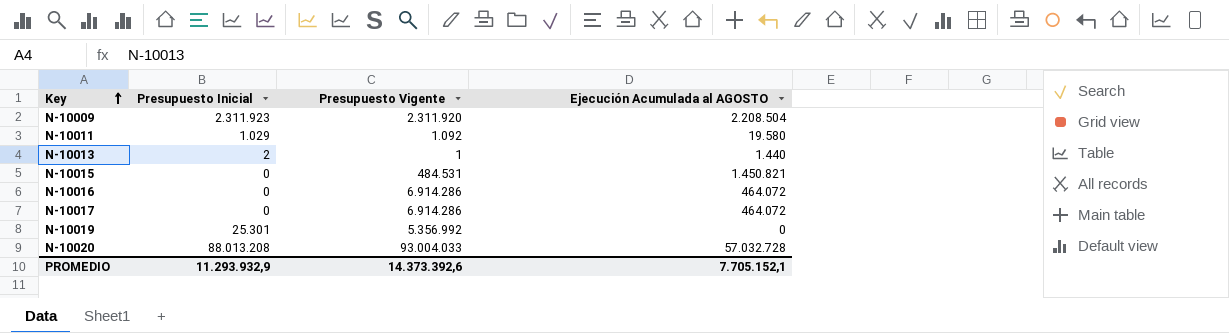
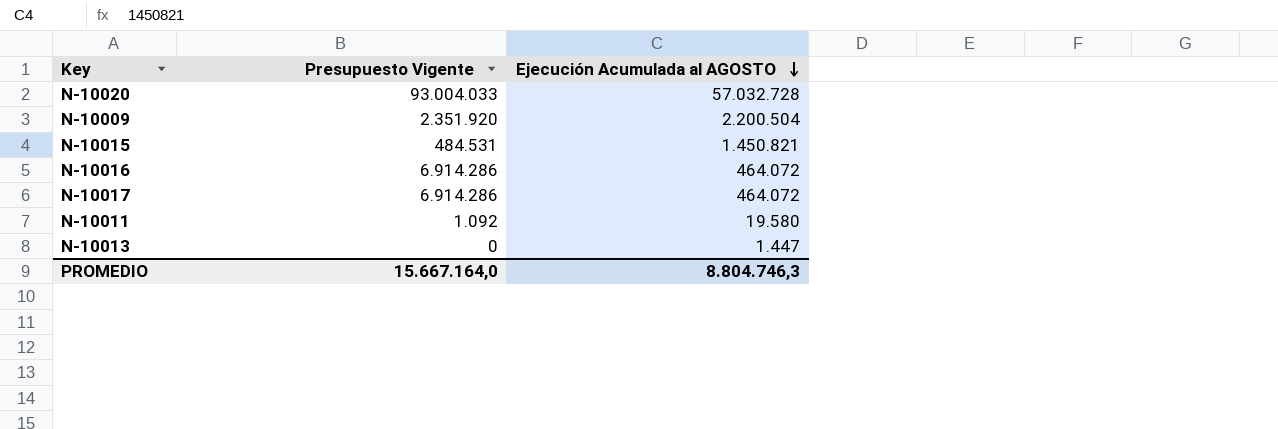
row order: Key ascending -> Ejecución Acumulada al AGOSTO descending
column Presupuesto Inicial | position: 2 -> none
row N-10019: 25.301 | 5.356.992 | 0 -> none
N-10009 | Presupuesto Vigente: 2.311.920 -> 2.351.920
N-10009 | Ejecución Acumulada al AGOSTO: 2.208.504 -> 2.200.504
N-10013 | Presupuesto Vigente: 1 -> 0
N-10013 | Ejecución Acumulada al AGOSTO: 1.440 -> 1.447
PROMEDIO | Presupuesto Vigente: 14.373.392,6 -> 15.667.164,0
PROMEDIO | Ejecución Acumulada al AGOSTO: 7.705.152,1 -> 8.804.746,3

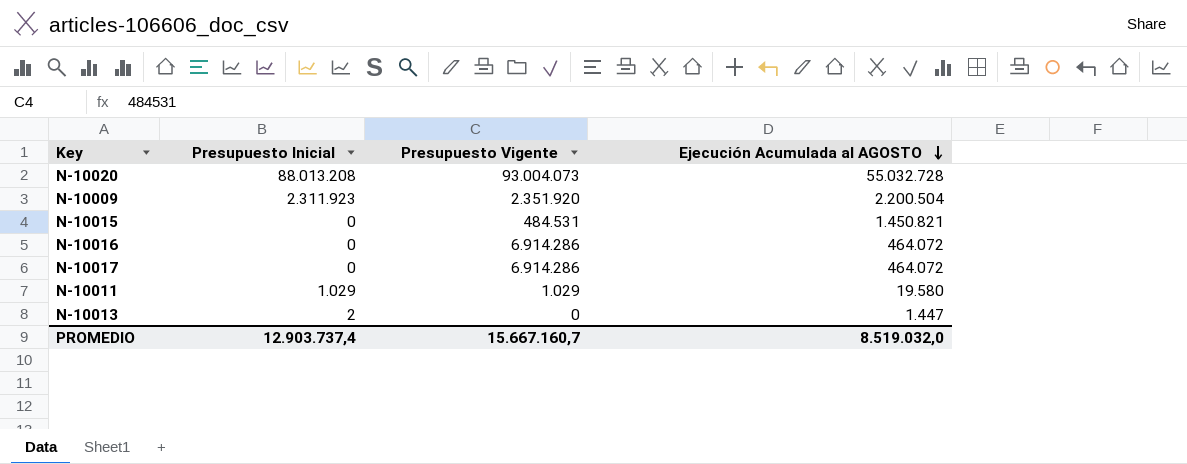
column Presupuesto Inicial | position: none -> 2
N-10020 | Presupuesto Vigente: 93.004.033 -> 93.004.073
N-10020 | Ejecución Acumulada al AGOSTO: 57.032.728 -> 55.032.728
N-10011 | Presupuesto Vigente: 1.092 -> 1.029
PROMEDIO | Presupuesto Vigente: 15.667.164,0 -> 15.667.160,7
PROMEDIO | Ejecución Acumulada al AGOSTO: 8.804.746,3 -> 8.519.032,0

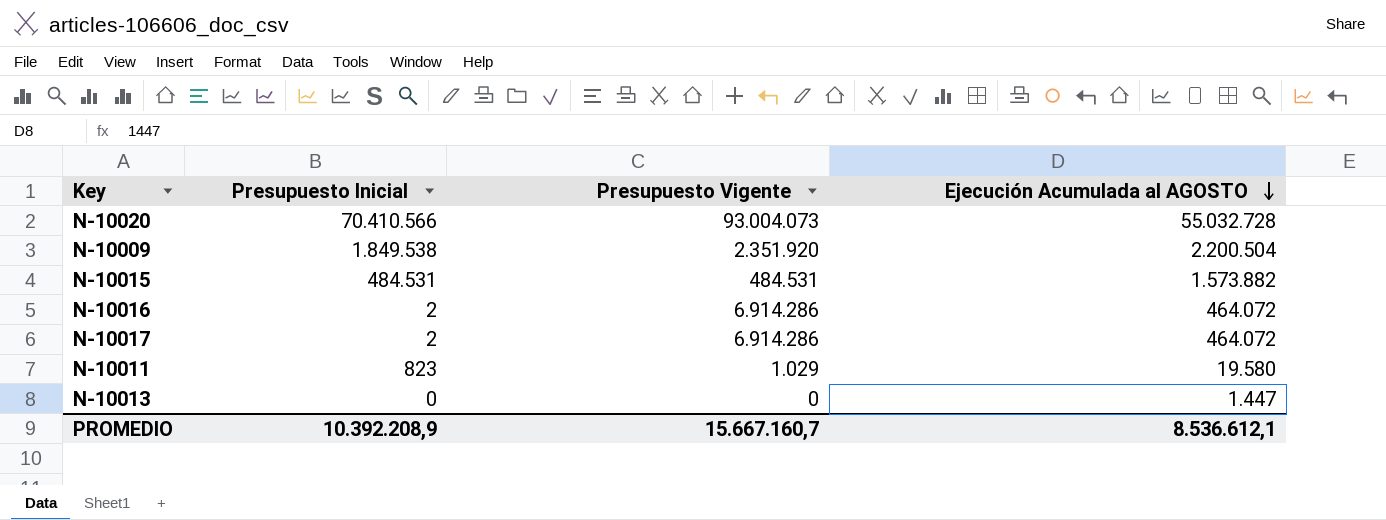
N-10020 | Presupuesto Inicial: 88.013.208 -> 70.410.566
N-10009 | Presupuesto Inicial: 2.311.923 -> 1.849.538
N-10015 | Presupuesto Inicial: 0 -> 484.531
N-10015 | Ejecución Acumulada al AGOSTO: 1.450.821 -> 1.573.882
N-10016 | Presupuesto Inicial: 0 -> 2
N-10017 | Presupuesto Inicial: 0 -> 2
N-10011 | Presupuesto Inicial: 1.029 -> 823
N-10013 | Presupuesto Inicial: 2 -> 0
PROMEDIO | Presupuesto Inicial: 12.903.737,4 -> 10.392.208,9
PROMEDIO | Ejecución Acumulada al AGOSTO: 8.519.032,0 -> 8.536.612,1

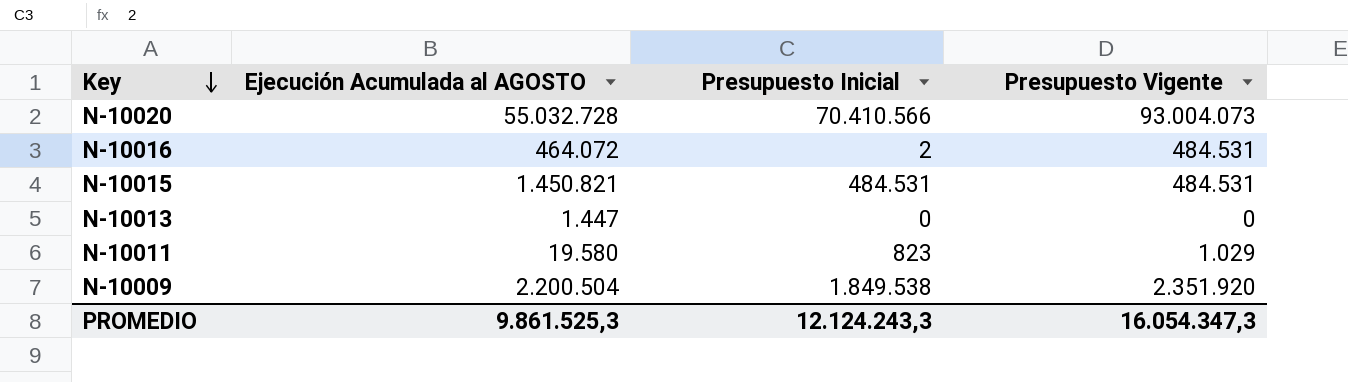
row order: Ejecución Acumulada al AGOSTO descending -> Key descending
column Ejecución Acumulada al AGOSTO | position: 4 -> 2
row N-10017: 2 | 6.914.286 | 464.072 -> none
N-10016 | Presupuesto Vigente: 6.914.286 -> 484.531
N-10015 | Ejecución Acumulada al AGOSTO: 1.573.882 -> 1.450.821
PROMEDIO | Ejecución Acumulada al AGOSTO: 8.536.612,1 -> 9.861.525,3
PROMEDIO | Presupuesto Inicial: 10.392.208,9 -> 12.124.243,3
PROMEDIO | Presupuesto Vigente: 15.667.160,7 -> 16.054.347,3

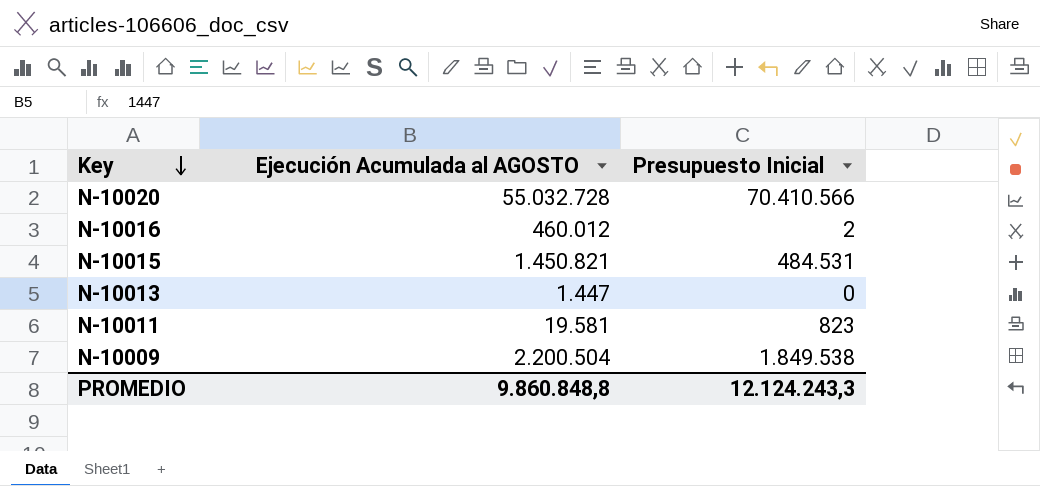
column Presupuesto Vigente | position: 4 -> none
N-10016 | Ejecución Acumulada al AGOSTO: 464.072 -> 460.012
N-10011 | Ejecución Acumulada al AGOSTO: 19.580 -> 19.581
PROMEDIO | Ejecución Acumulada al AGOSTO: 9.861.525,3 -> 9.860.848,8

